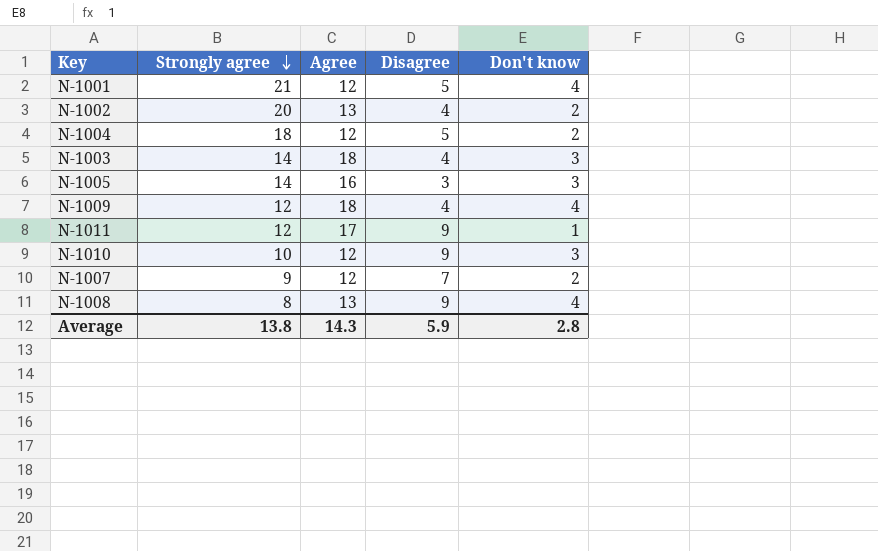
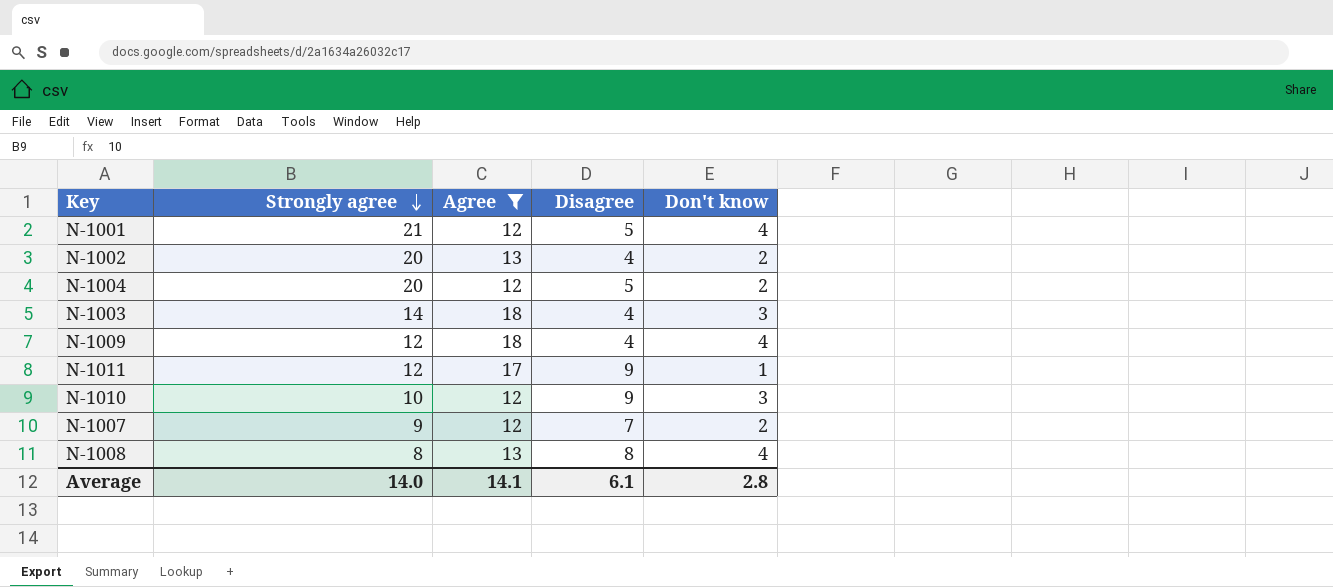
filter: none -> Agree != 16
N-1004 | Strongly agree: 18 -> 20
N-1008 | Disagree: 9 -> 8
Average | Strongly agree: 13.8 -> 14.0
Average | Agree: 14.3 -> 14.1
Average | Disagree: 5.9 -> 6.1

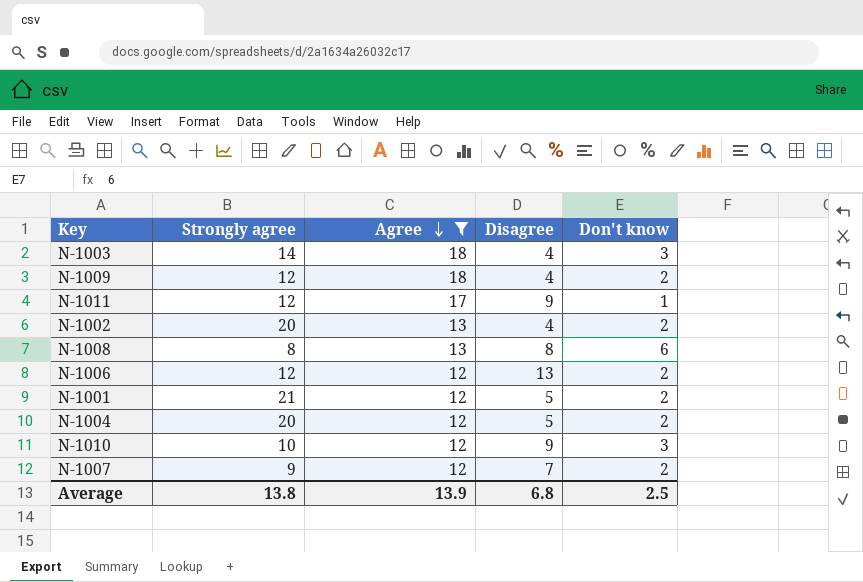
row order: Strongly agree descending -> Agree descending
N-1009 | Don't know: 4 -> 2
N-1008 | Don't know: 4 -> 6
row N-1006: none -> 12 | 12 | 13 | 2
N-1001 | Don't know: 4 -> 2
Average | Strongly agree: 14.0 -> 13.8
Average | Agree: 14.1 -> 13.9
Average | Disagree: 6.1 -> 6.8
Average | Don't know: 2.8 -> 2.5

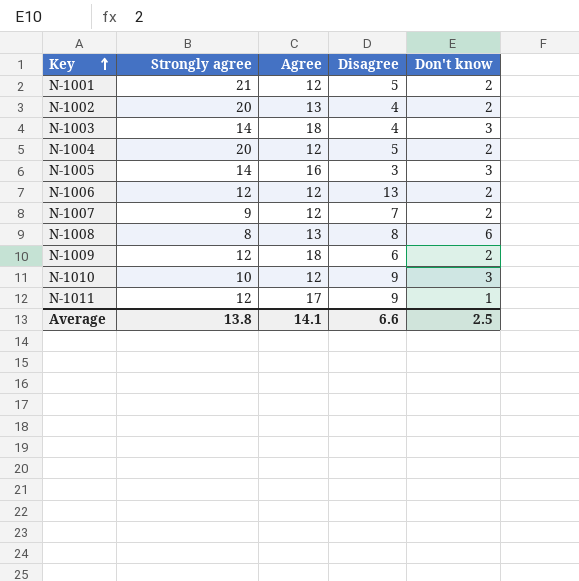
filter: Agree != 16 -> none
row order: Agree descending -> Key ascending
N-1009 | Disagree: 4 -> 6
Average | Agree: 13.9 -> 14.1
Average | Disagree: 6.8 -> 6.6

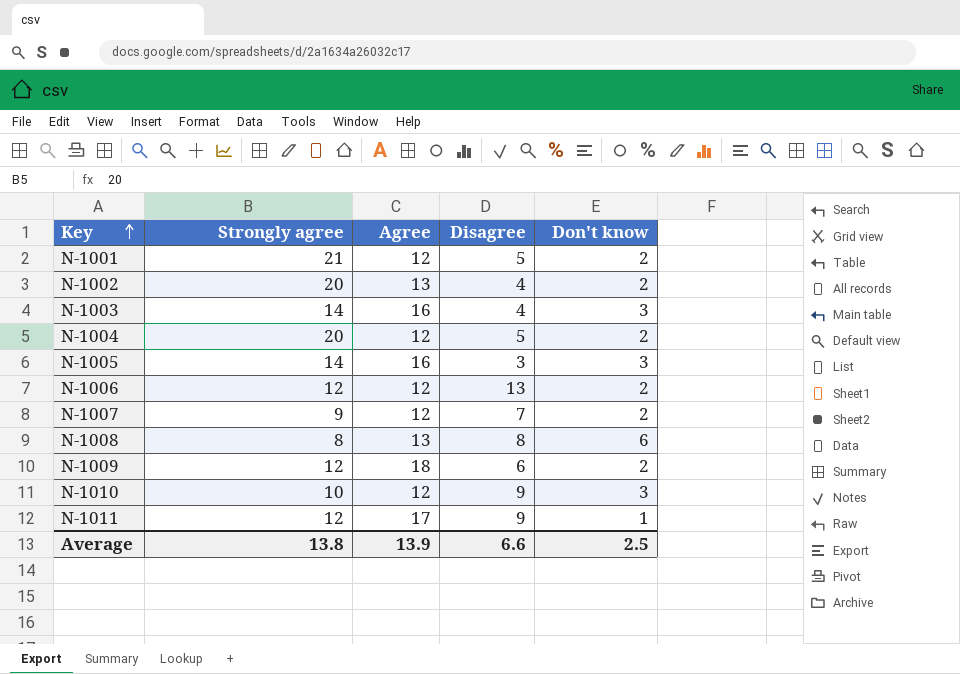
N-1003 | Agree: 18 -> 16
Average | Agree: 14.1 -> 13.9

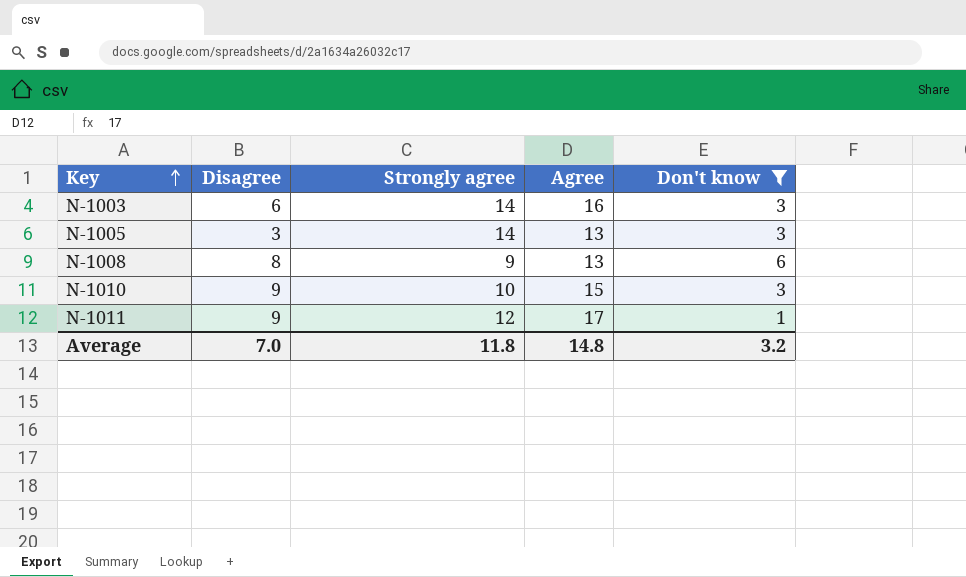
filter: none -> Don't know != 2
column Disagree | position: 4 -> 2
N-1003 | Disagree: 4 -> 6
N-1005 | Agree: 16 -> 13
N-1008 | Strongly agree: 8 -> 9
N-1010 | Agree: 12 -> 15
Average | Disagree: 6.6 -> 7.0
Average | Strongly agree: 13.8 -> 11.8
Average | Agree: 13.9 -> 14.8
Average | Don't know: 2.5 -> 3.2

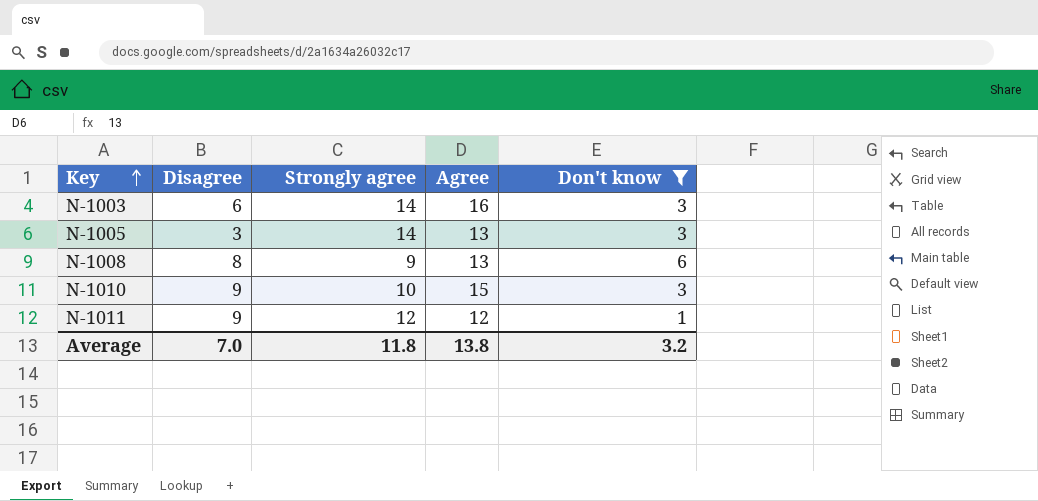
N-1011 | Agree: 17 -> 12
Average | Agree: 14.8 -> 13.8

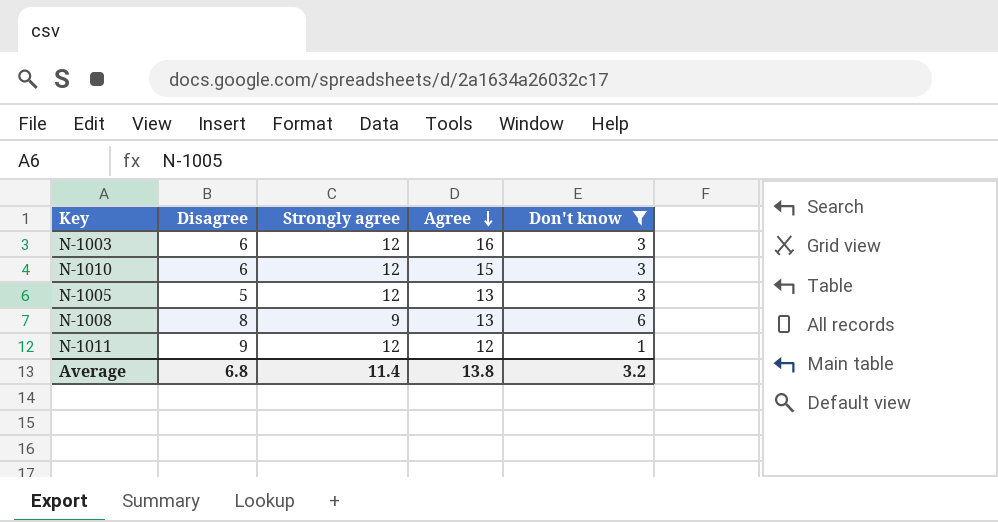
row order: Key ascending -> Agree descending
N-1003 | Strongly agree: 14 -> 12
N-1010 | Disagree: 9 -> 6
N-1010 | Strongly agree: 10 -> 12
N-1005 | Disagree: 3 -> 5
N-1005 | Strongly agree: 14 -> 12
Average | Disagree: 7.0 -> 6.8
Average | Strongly agree: 11.8 -> 11.4

